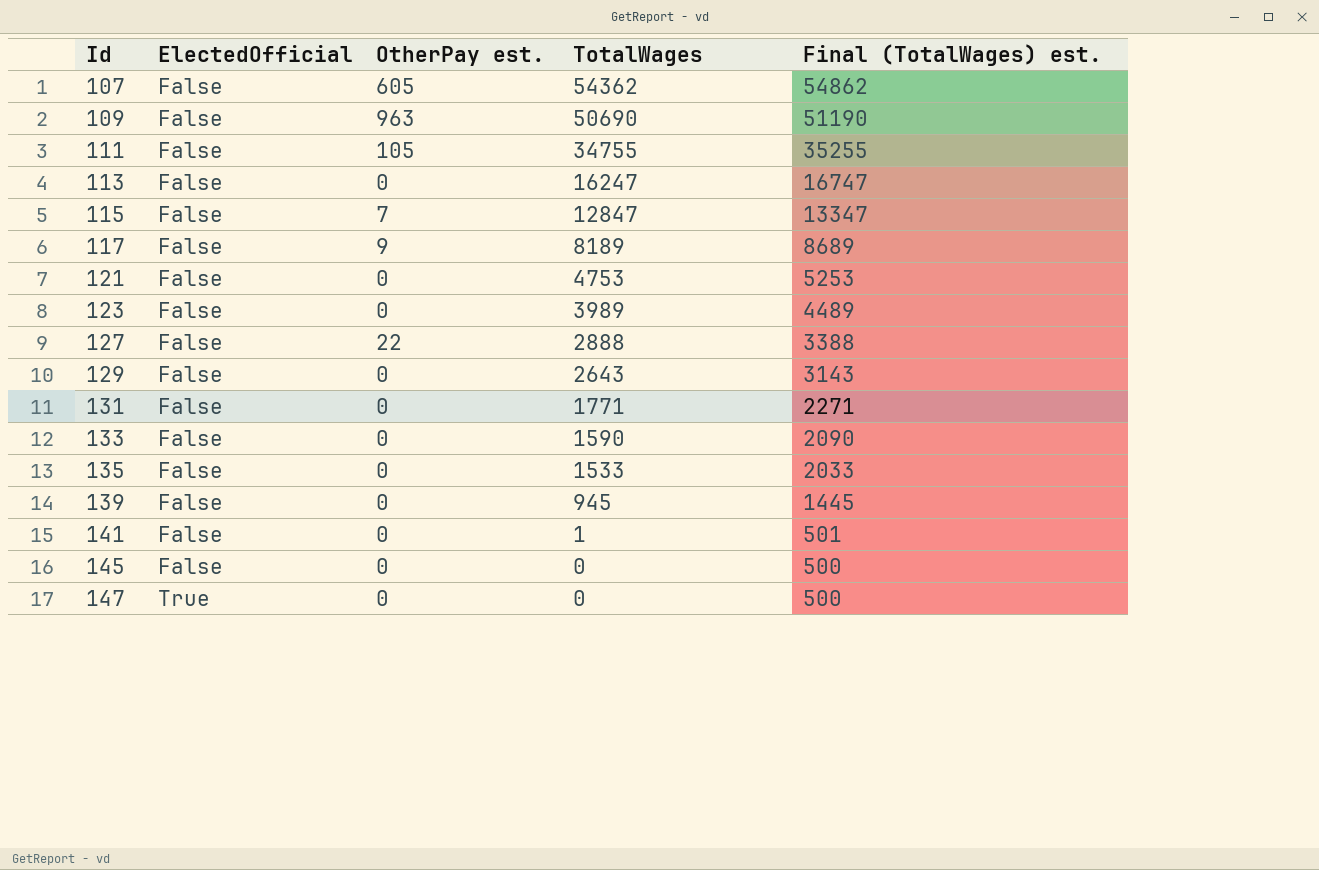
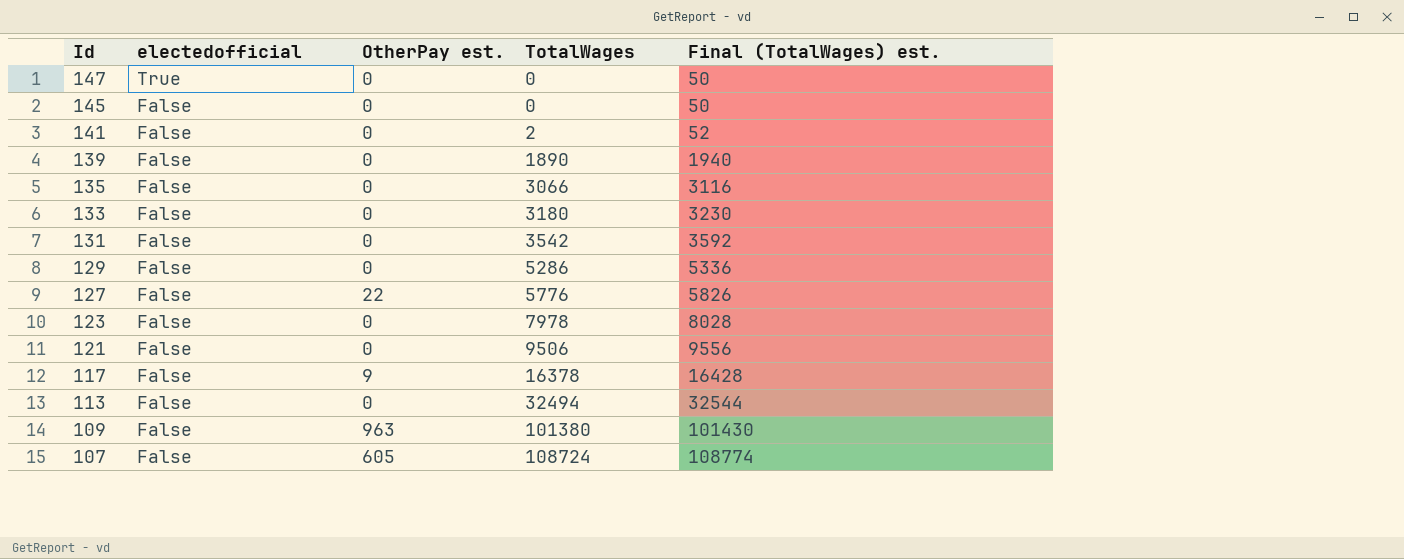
row order: Id ascending -> Id descending
column name: ElectedOfficial -> electedofficial
column Final (TotalWages) est. | formula: [TotalWages] + 500 -> [TotalWages] + 50
row 111: False | 105 | 34755 | 35255 -> none
row 115: False | 7 | 12847 | 13347 -> none
141 | TotalWages: 1 -> 2
139 | TotalWages: 945 -> 1890
135 | TotalWages: 1533 -> 3066
133 | TotalWages: 1590 -> 3180
131 | TotalWages: 1771 -> 3542
129 | TotalWages: 2643 -> 5286
127 | TotalWages: 2888 -> 5776
123 | TotalWages: 3989 -> 7978
121 | TotalWages: 4753 -> 9506
117 | TotalWages: 8189 -> 16378
113 | TotalWages: 16247 -> 32494
109 | TotalWages: 50690 -> 101380
107 | TotalWages: 54362 -> 108724

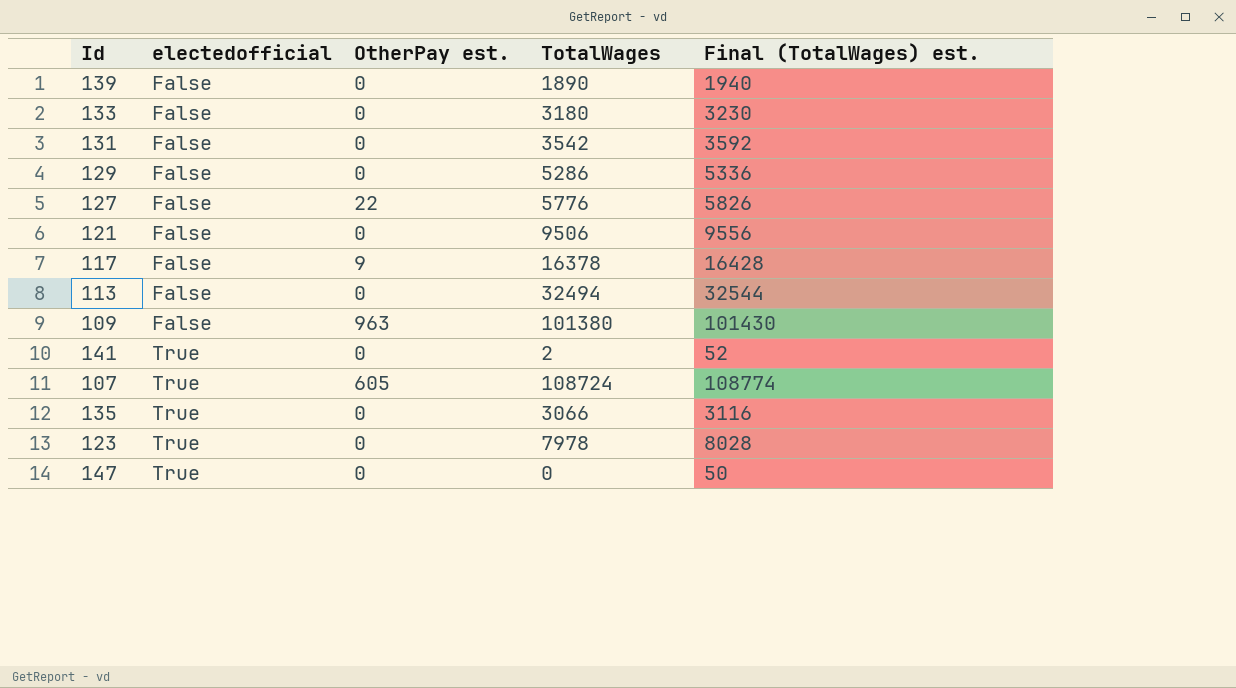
row order: Id descending -> electedofficial ascending
row 145: False | 0 | 0 | 50 -> none
141 | electedofficial: False -> True
107 | electedofficial: False -> True
135 | electedofficial: False -> True
123 | electedofficial: False -> True

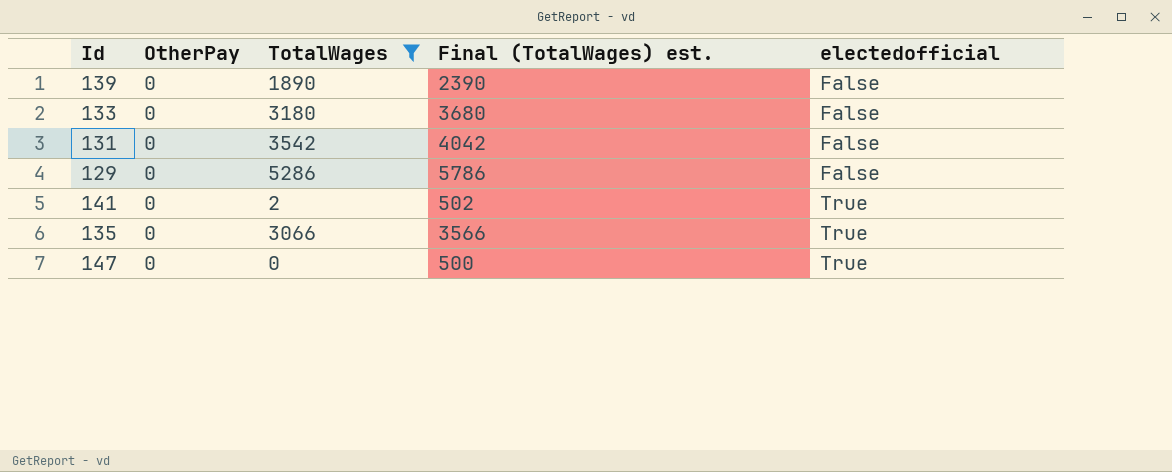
filter: none -> TotalWages <= 5286
column name: OtherPay est. -> OtherPay
column Final (TotalWages) est. | formula: [TotalWages] + 50 -> [TotalWages] + 500
column electedofficial | position: 2 -> 5

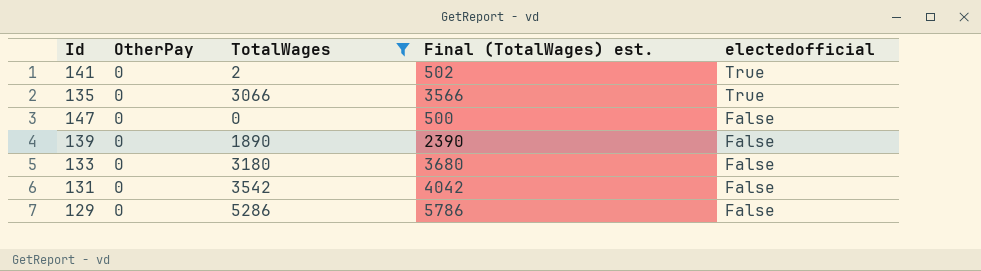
row order: electedofficial ascending -> electedofficial descending
147 | electedofficial: True -> False

